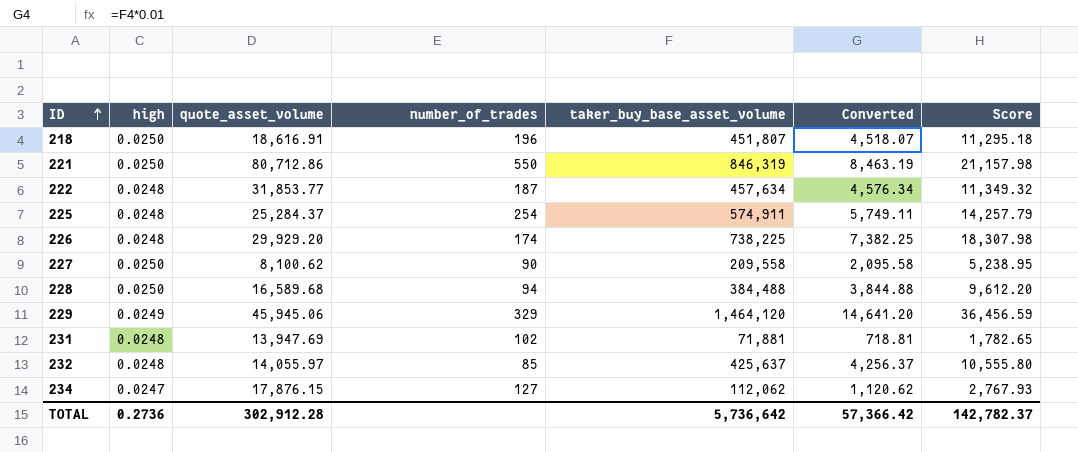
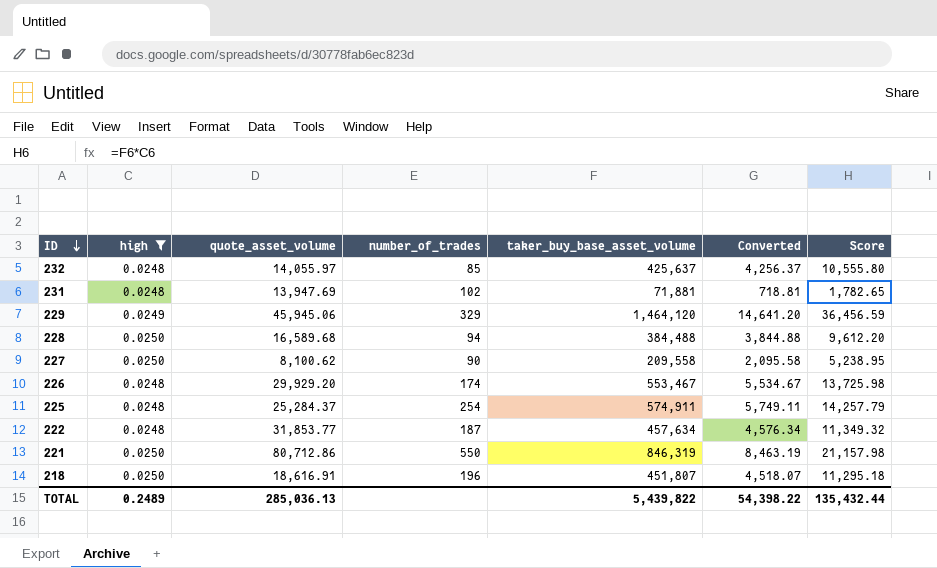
filter: none -> high != 0.0247
row order: ID ascending -> ID descending
226 | taker_buy_base_asset_volume: 738,225 -> 553,467
226 | Converted: 7,382.25 -> 5,534.67
226 | Score: 18,307.98 -> 13,725.98
TOTAL | high: 0.2736 -> 0.2489
TOTAL | quote_asset_volume: 302,912.28 -> 285,036.13
TOTAL | taker_buy_base_asset_volume: 5,736,642 -> 5,439,822
TOTAL | Converted: 57,366.42 -> 54,398.22
TOTAL | Score: 142,782.37 -> 135,432.44

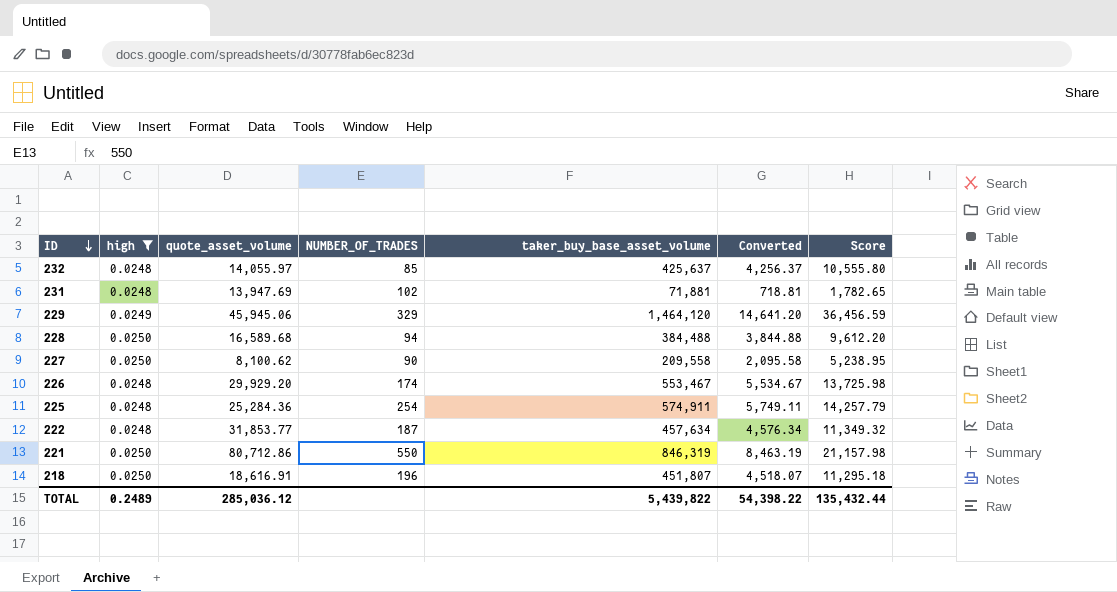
column name: number_of_trades -> NUMBER_OF_TRADES
225 | quote_asset_volume: 25,284.37 -> 25,284.36
TOTAL | quote_asset_volume: 285,036.13 -> 285,036.12

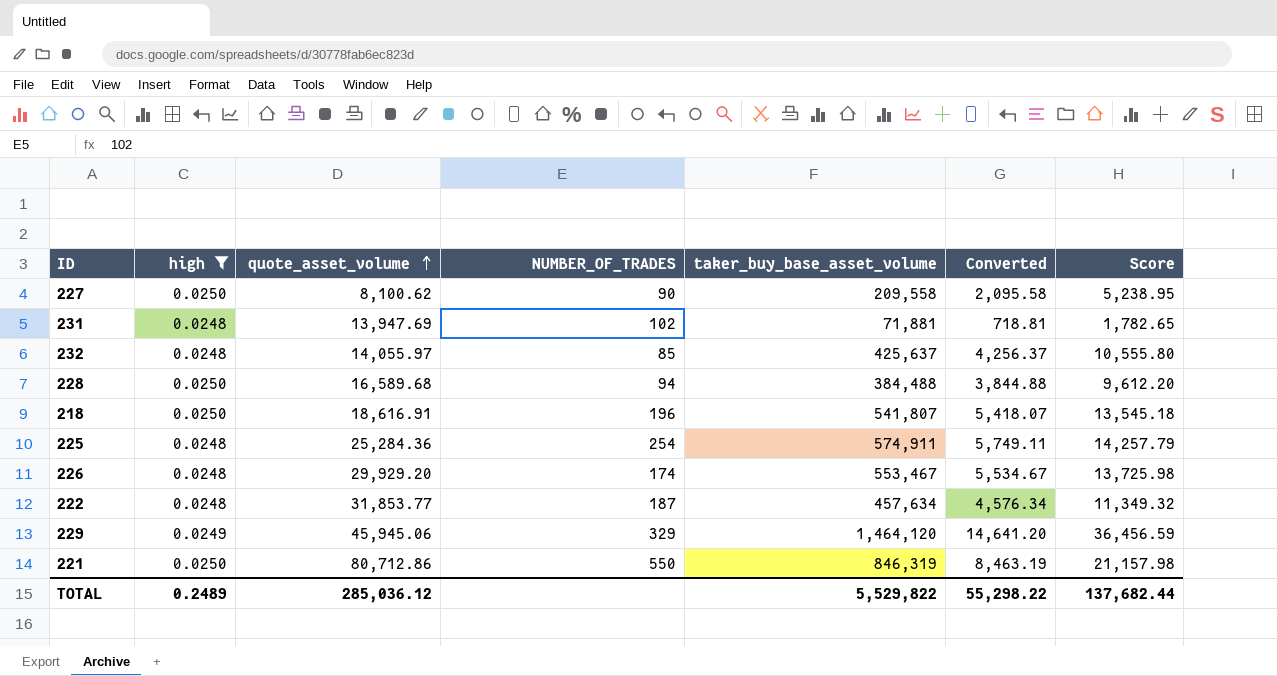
row order: ID descending -> quote_asset_volume ascending
218 | taker_buy_base_asset_volume: 451,807 -> 541,807
218 | Converted: 4,518.07 -> 5,418.07
218 | Score: 11,295.18 -> 13,545.18
TOTAL | taker_buy_base_asset_volume: 5,439,822 -> 5,529,822
TOTAL | Converted: 54,398.22 -> 55,298.22
TOTAL | Score: 135,432.44 -> 137,682.44

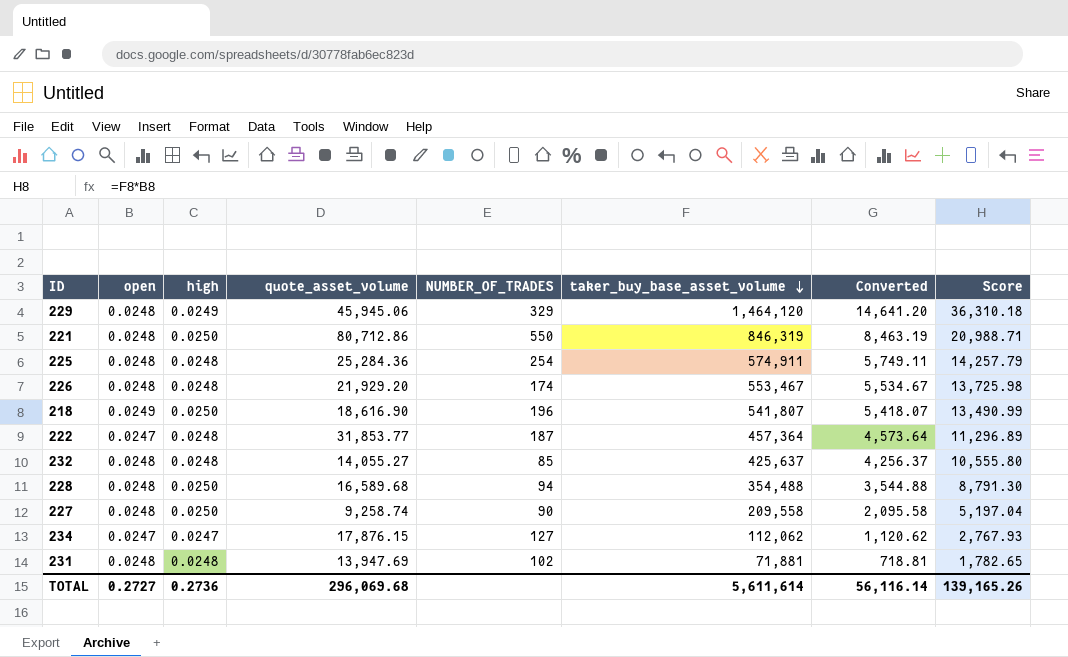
filter: high != 0.0247 -> none
row order: quote_asset_volume ascending -> taker_buy_base_asset_volume descending
column open | position: none -> 2
column Score | formula: [high] * [taker_buy_base_asset_volume] -> [open] * [taker_buy_base_asset_volume]
226 | quote_asset_volume: 29,929.20 -> 21,929.20
218 | quote_asset_volume: 18,616.91 -> 18,616.90
222 | taker_buy_base_asset_volume: 457,634 -> 457,364
222 | Converted: 4,576.34 -> 4,573.64
232 | quote_asset_volume: 14,055.97 -> 14,055.27
228 | taker_buy_base_asset_volume: 384,488 -> 354,488
228 | Converted: 3,844.88 -> 3,544.88
227 | quote_asset_volume: 8,100.62 -> 9,258.74
TOTAL | high: 0.2489 -> 0.2736
TOTAL | quote_asset_volume: 285,036.12 -> 296,069.68
TOTAL | taker_buy_base_asset_volume: 5,529,822 -> 5,611,614
TOTAL | Converted: 55,298.22 -> 56,116.14
TOTAL | Score: 137,682.44 -> 139,165.26

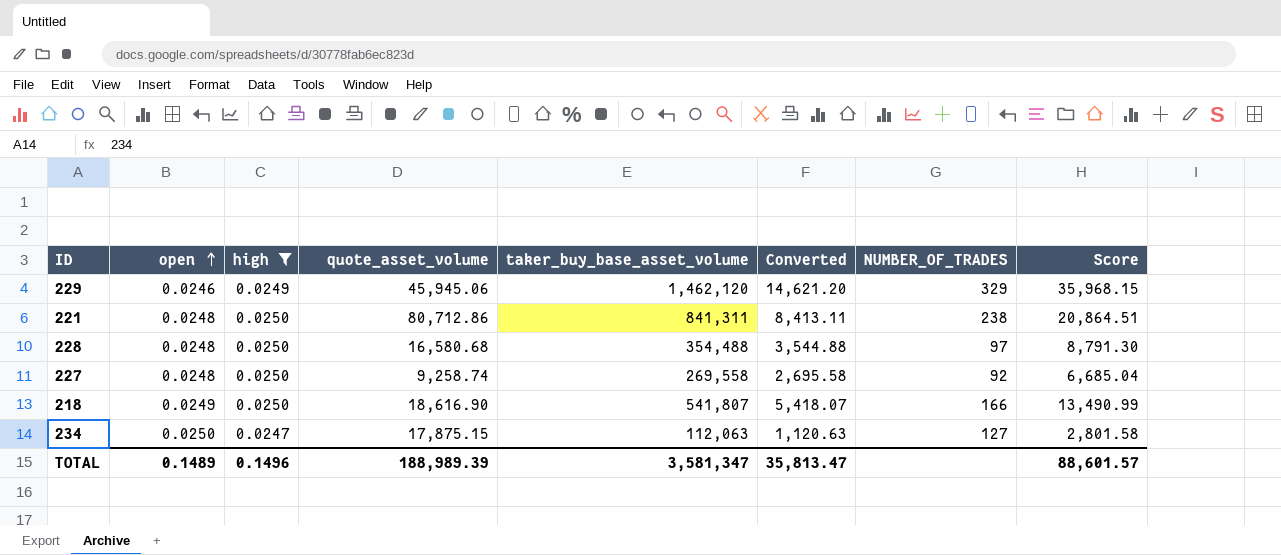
filter: none -> high != 0.0248
row order: taker_buy_base_asset_volume descending -> open ascending
column NUMBER_OF_TRADES | position: 5 -> 7
229 | open: 0.0248 -> 0.0246
229 | taker_buy_base_asset_volume: 1,464,120 -> 1,462,120
229 | Converted: 14,641.20 -> 14,621.20
229 | Score: 36,310.18 -> 35,968.15
221 | taker_buy_base_asset_volume: 846,319 -> 841,311
221 | Converted: 8,463.19 -> 8,413.11
221 | NUMBER_OF_TRADES: 550 -> 238
221 | Score: 20,988.71 -> 20,864.51
228 | quote_asset_volume: 16,589.68 -> 16,580.68
228 | NUMBER_OF_TRADES: 94 -> 97
227 | taker_buy_base_asset_volume: 209,558 -> 269,558
227 | Converted: 2,095.58 -> 2,695.58
227 | NUMBER_OF_TRADES: 90 -> 92
227 | Score: 5,197.04 -> 6,685.04
218 | NUMBER_OF_TRADES: 196 -> 166
234 | open: 0.0247 -> 0.0250
234 | quote_asset_volume: 17,876.15 -> 17,875.15
234 | taker_buy_base_asset_volume: 112,062 -> 112,063
234 | Converted: 1,120.62 -> 1,120.63
234 | Score: 2,767.93 -> 2,801.58
TOTAL | open: 0.2727 -> 0.1489
TOTAL | high: 0.2736 -> 0.1496
TOTAL | quote_asset_volume: 296,069.68 -> 188,989.39
TOTAL | taker_buy_base_asset_volume: 5,611,614 -> 3,581,347
TOTAL | Converted: 56,116.14 -> 35,813.47
TOTAL | Score: 139,165.26 -> 88,601.57

